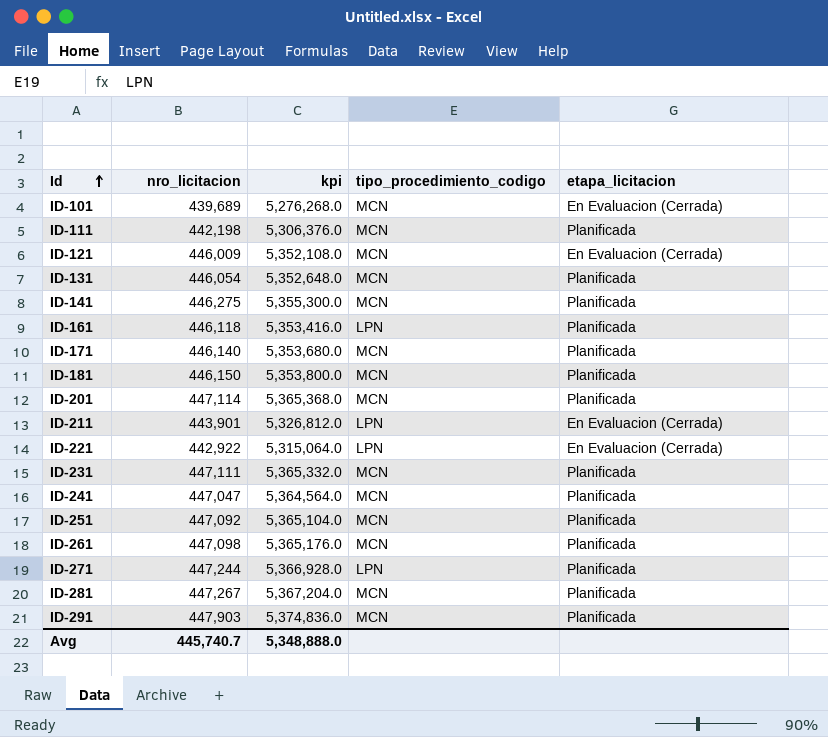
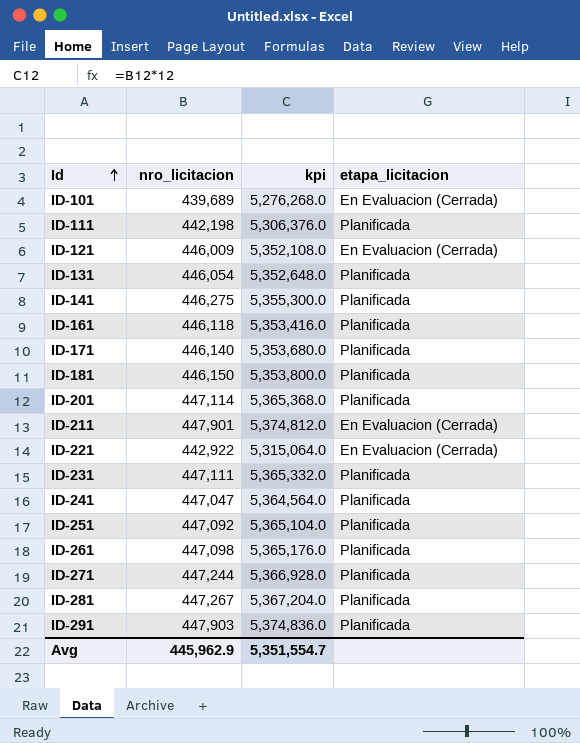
column tipo_procedimiento_codigo | position: 4 -> none
ID-211 | nro_licitacion: 443,901 -> 447,901
ID-211 | kpi: 5,326,812.0 -> 5,374,812.0
Avg | nro_licitacion: 445,740.7 -> 445,962.9
Avg | kpi: 5,348,888.0 -> 5,351,554.7

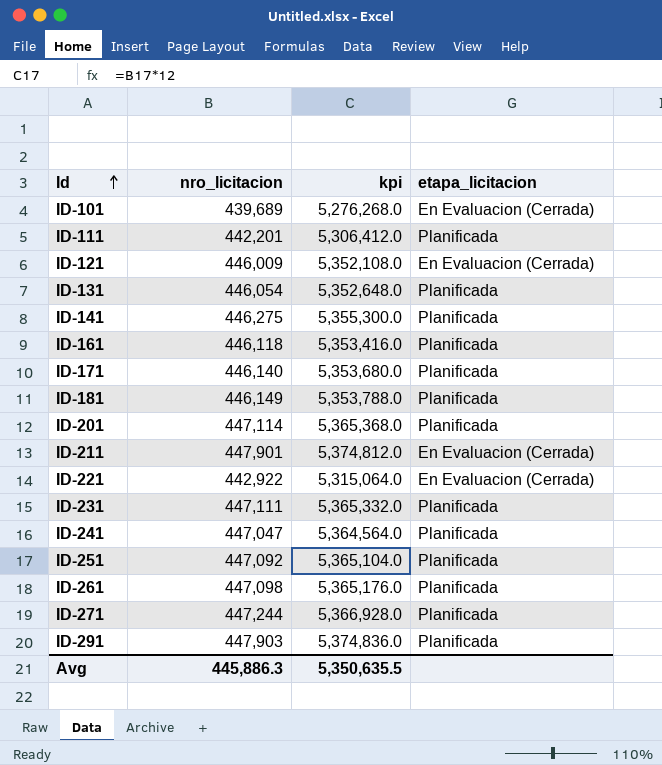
row ID-281: 447,267 | 5,367,204.0 | Planificada -> none
ID-111 | nro_licitacion: 442,198 -> 442,201
ID-111 | kpi: 5,306,376.0 -> 5,306,412.0
ID-181 | nro_licitacion: 446,150 -> 446,149
ID-181 | kpi: 5,353,800.0 -> 5,353,788.0
Avg | nro_licitacion: 445,962.9 -> 445,886.3
Avg | kpi: 5,351,554.7 -> 5,350,635.5

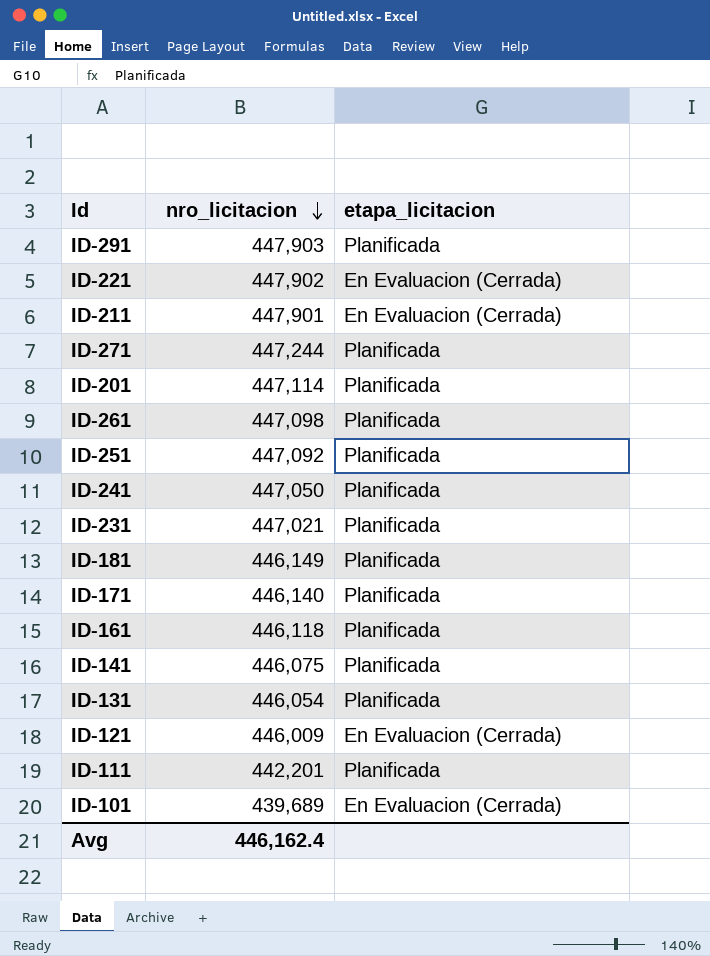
row order: Id ascending -> nro_licitacion descending
column kpi | formula: [nro_licitacion] * 12 -> none
ID-221 | nro_licitacion: 442,922 -> 447,902
ID-241 | nro_licitacion: 447,047 -> 447,050
ID-231 | nro_licitacion: 447,111 -> 447,021
ID-141 | nro_licitacion: 446,275 -> 446,075
Avg | nro_licitacion: 445,886.3 -> 446,162.4

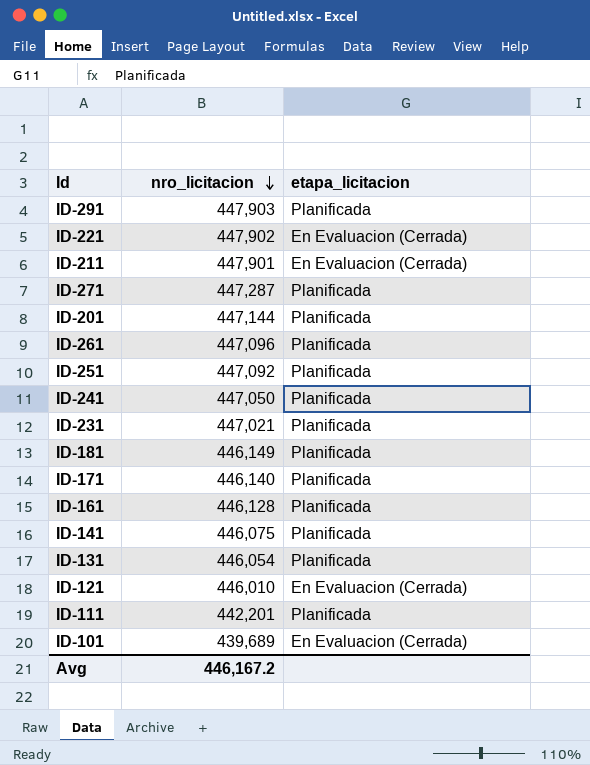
ID-271 | nro_licitacion: 447,244 -> 447,287
ID-201 | nro_licitacion: 447,114 -> 447,144
ID-261 | nro_licitacion: 447,098 -> 447,096
ID-161 | nro_licitacion: 446,118 -> 446,128
ID-121 | nro_licitacion: 446,009 -> 446,010
Avg | nro_licitacion: 446,162.4 -> 446,167.2

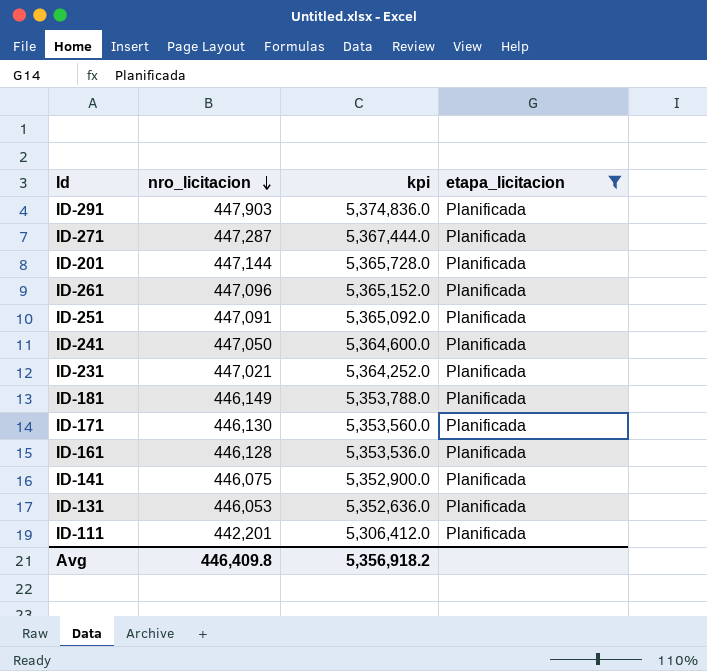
filter: none -> etapa_licitacion = Planificada
column kpi | formula: none -> [nro_licitacion] * 12
ID-251 | nro_licitacion: 447,092 -> 447,091
ID-171 | nro_licitacion: 446,140 -> 446,130
ID-131 | nro_licitacion: 446,054 -> 446,053
Avg | nro_licitacion: 446,167.2 -> 446,409.8

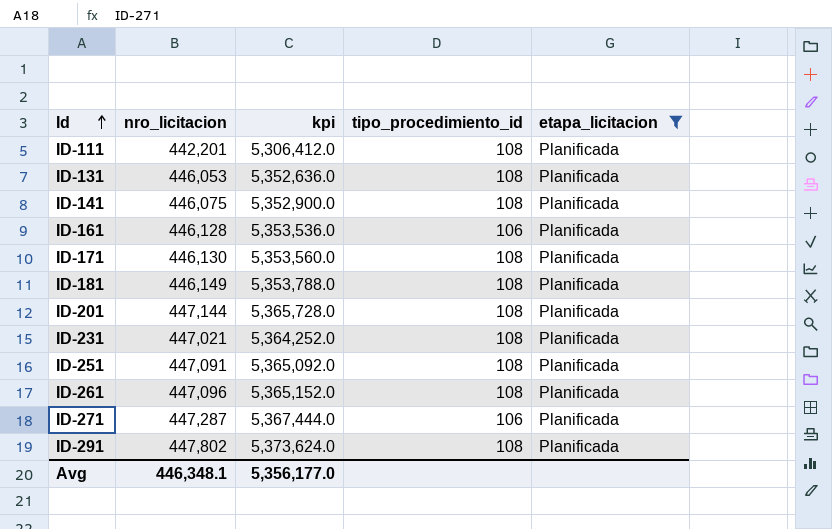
row order: nro_licitacion descending -> Id ascending
column tipo_procedimiento_id | position: none -> 4
row ID-241: 447,050 | 5,364,600.0 | Planificada -> none
ID-291 | nro_licitacion: 447,903 -> 447,802
ID-291 | kpi: 5,374,836.0 -> 5,373,624.0
Avg | nro_licitacion: 446,409.8 -> 446,348.1
Avg | kpi: 5,356,918.2 -> 5,356,177.0

